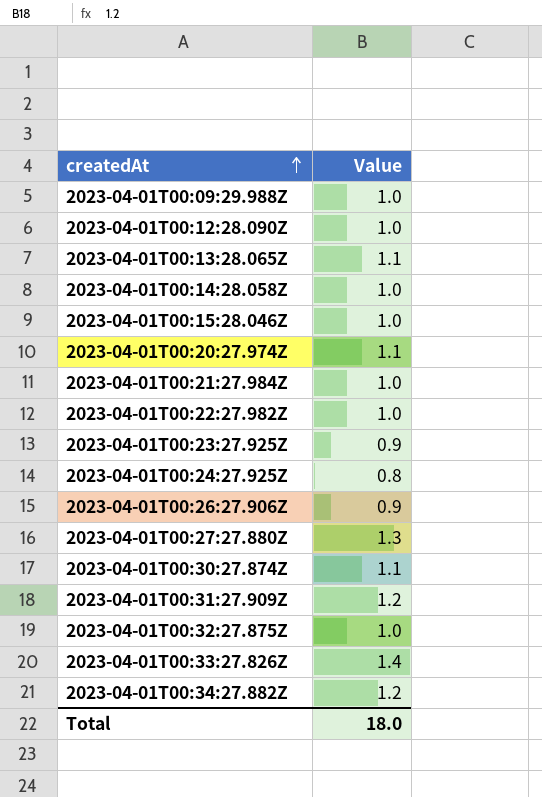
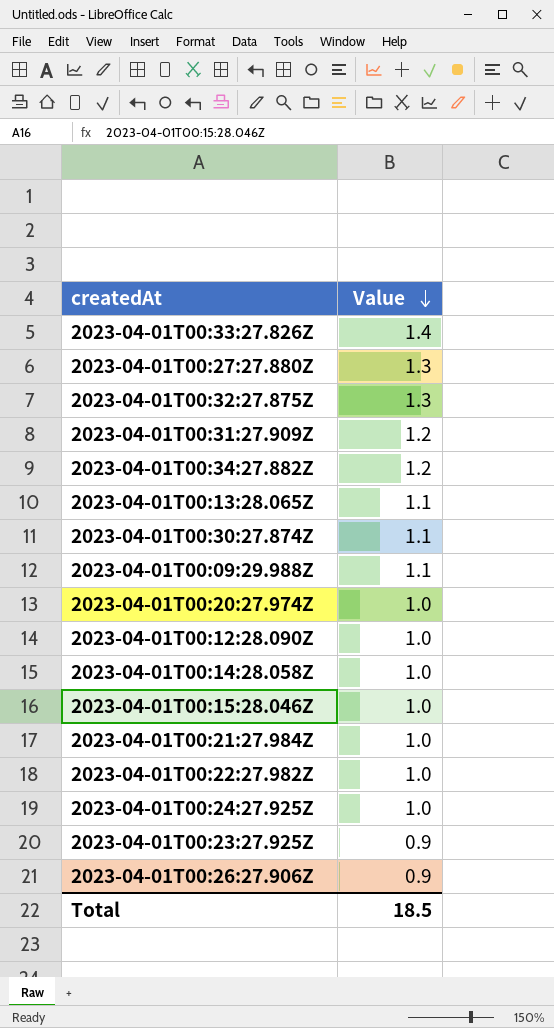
row order: createdAt ascending -> Value descending
2023-04-01T00:32:27.875Z | Value: 1.0 -> 1.3
2023-04-01T00:09:29.988Z | Value: 1.0 -> 1.1
2023-04-01T00:20:27.974Z | Value: 1.1 -> 1.0
2023-04-01T00:24:27.925Z | Value: 0.8 -> 1.0
Total | Value: 18.0 -> 18.5

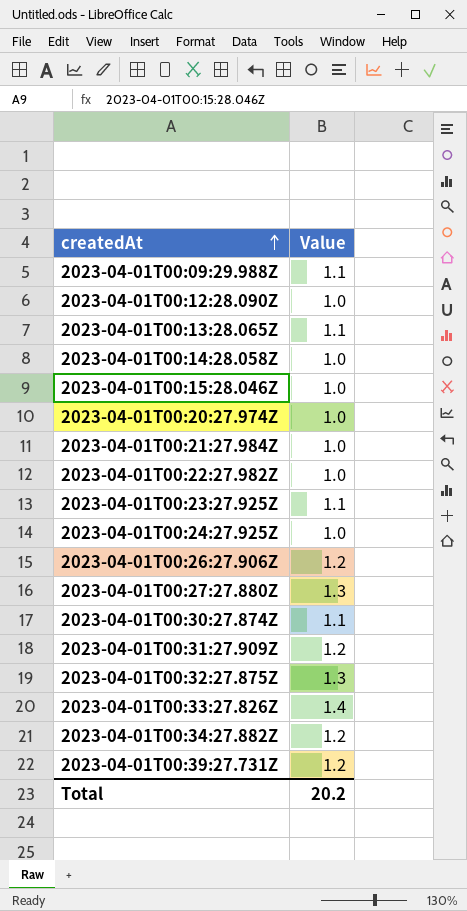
row order: Value descending -> createdAt ascending
2023-04-01T00:23:27.925Z | Value: 0.9 -> 1.1
2023-04-01T00:26:27.906Z | Value: 0.9 -> 1.2
row 2023-04-01T00:39:27.731Z: none -> 1.2
Total | Value: 18.5 -> 20.2

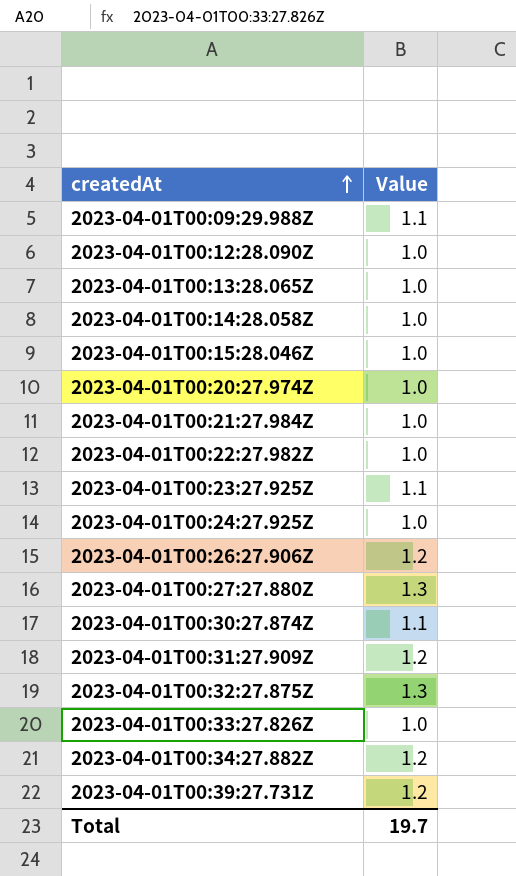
2023-04-01T00:13:28.065Z | Value: 1.1 -> 1.0
2023-04-01T00:33:27.826Z | Value: 1.4 -> 1.0
Total | Value: 20.2 -> 19.7

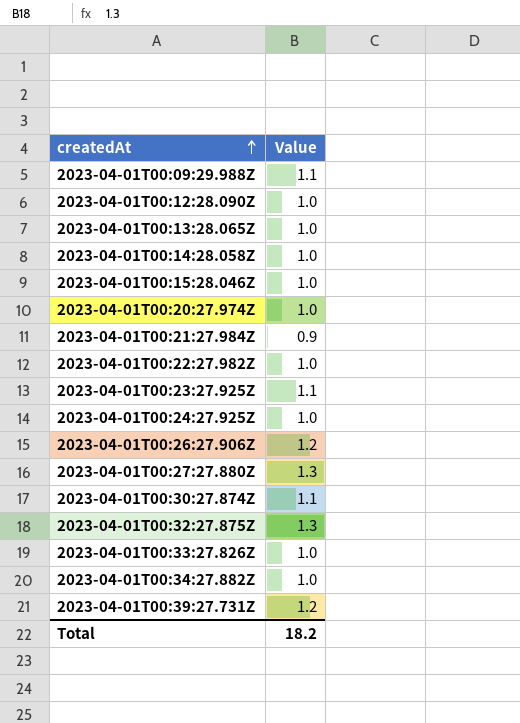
row 2023-04-01T00:31:27.909Z: 1.2 -> none
2023-04-01T00:21:27.984Z | Value: 1.0 -> 0.9
2023-04-01T00:34:27.882Z | Value: 1.2 -> 1.0
Total | Value: 19.7 -> 18.2

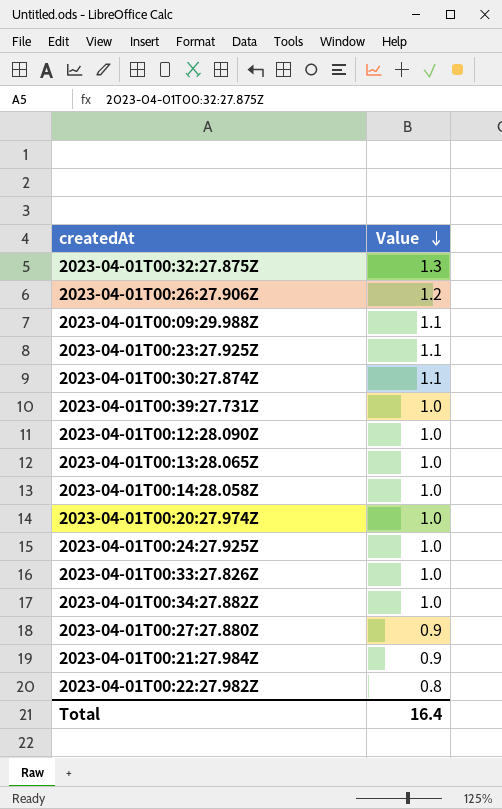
row order: createdAt ascending -> Value descending
row 2023-04-01T00:15:28.046Z: 1.0 -> none
2023-04-01T00:39:27.731Z | Value: 1.2 -> 1.0
2023-04-01T00:27:27.880Z | Value: 1.3 -> 0.9
2023-04-01T00:22:27.982Z | Value: 1.0 -> 0.8
Total | Value: 18.2 -> 16.4

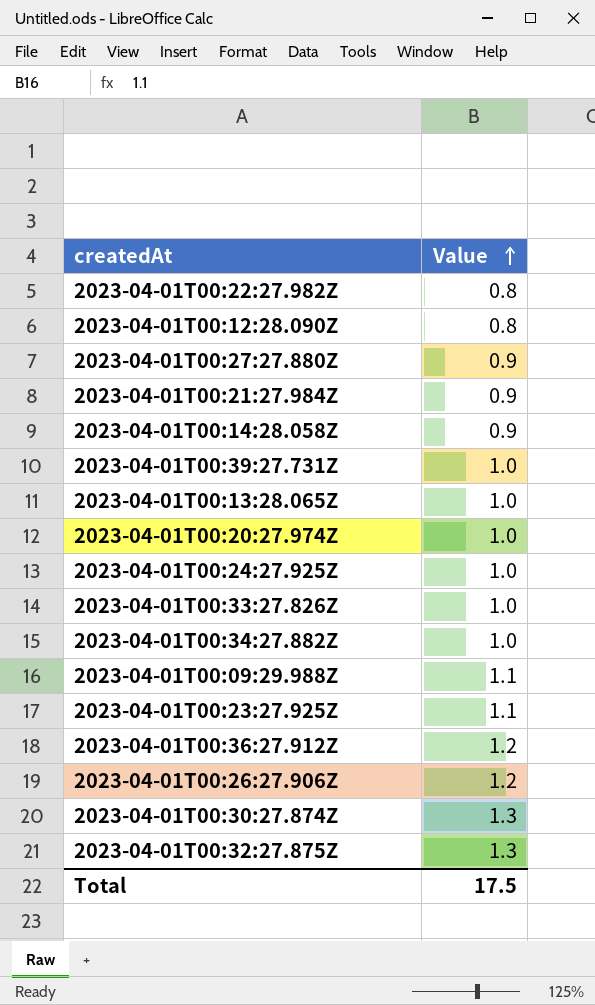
row order: Value descending -> Value ascending
2023-04-01T00:12:28.090Z | Value: 1.0 -> 0.8
2023-04-01T00:14:28.058Z | Value: 1.0 -> 0.9
row 2023-04-01T00:36:27.912Z: none -> 1.2
2023-04-01T00:30:27.874Z | Value: 1.1 -> 1.3
Total | Value: 16.4 -> 17.5

